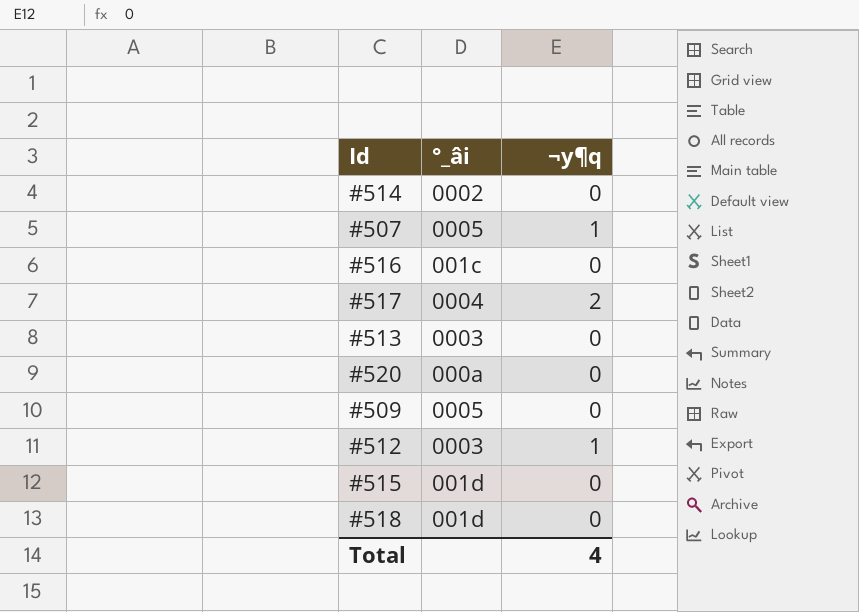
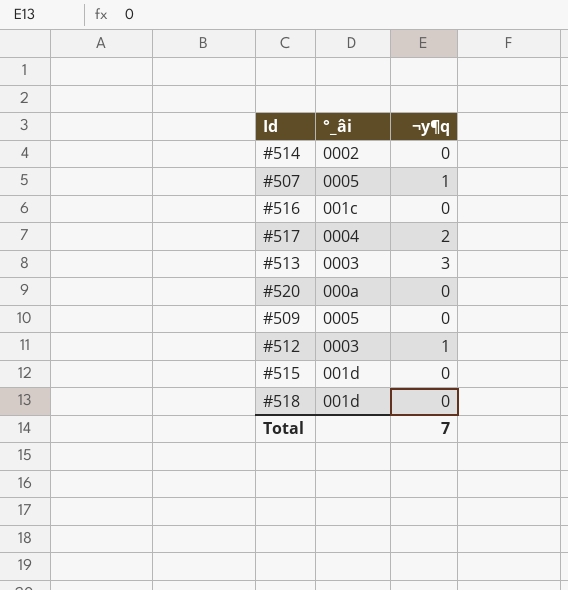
#513 | ¬y¶q: 0 -> 3
Total | ¬y¶q: 4 -> 7

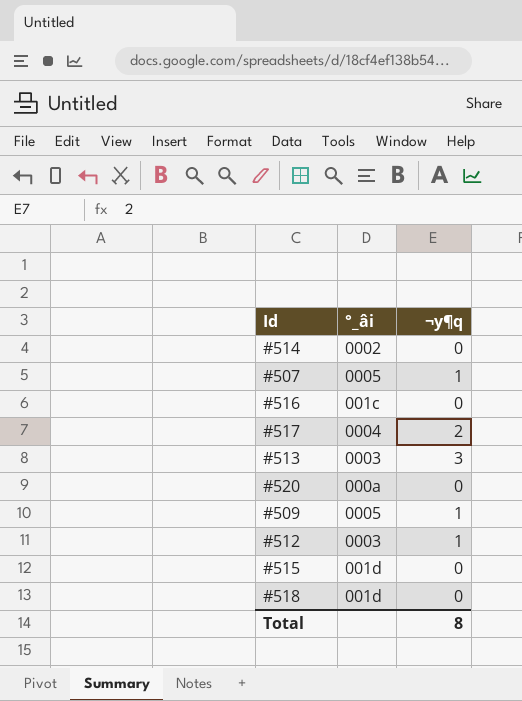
#509 | ¬y¶q: 0 -> 1
Total | ¬y¶q: 7 -> 8

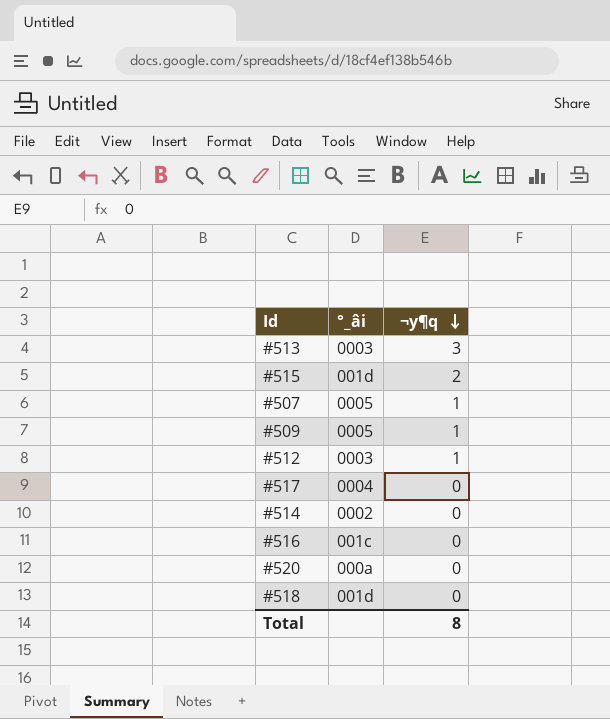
row order: none -> ¬y¶q descending
#515 | ¬y¶q: 0 -> 2
#517 | ¬y¶q: 2 -> 0

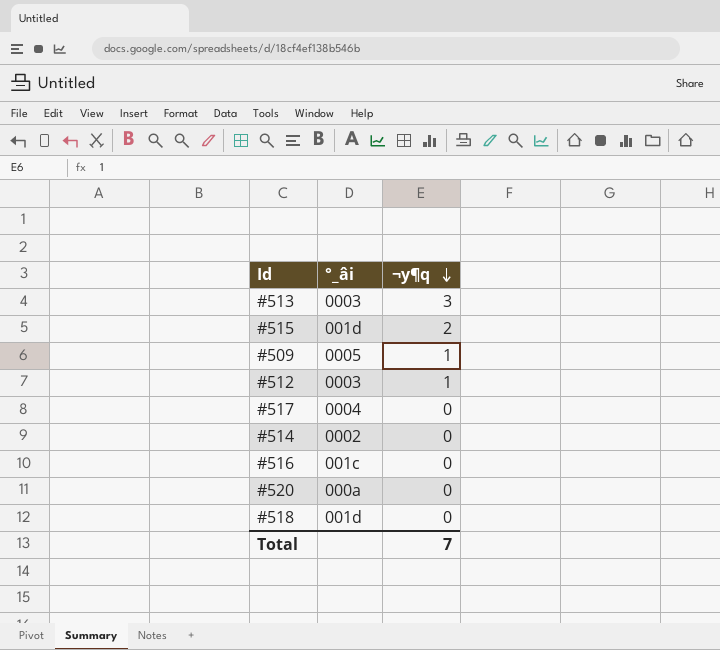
row #507: 0005 | 1 -> none
Total | ¬y¶q: 8 -> 7

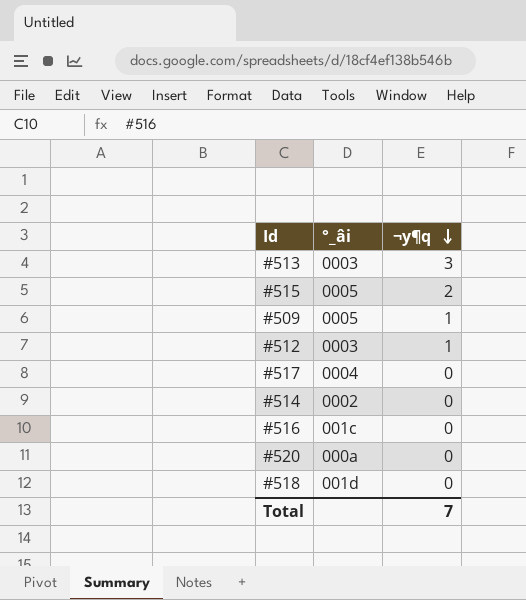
#515 | °_âi: 001d -> 0005

